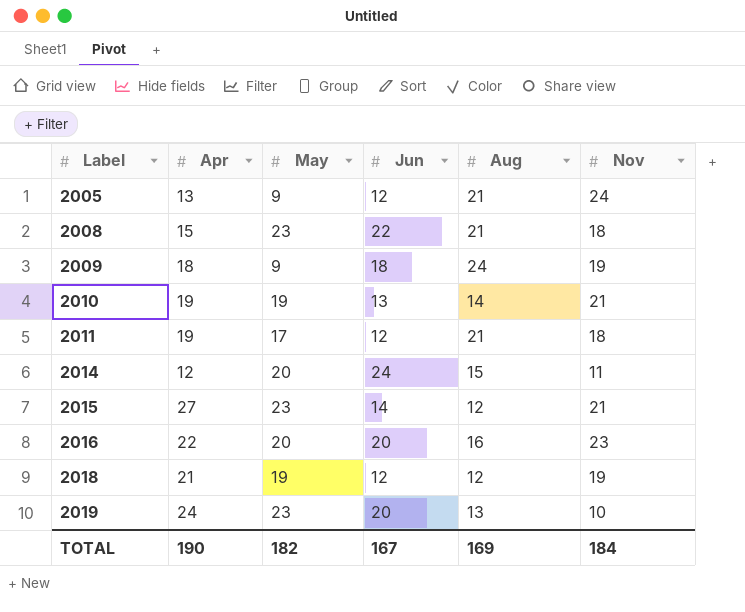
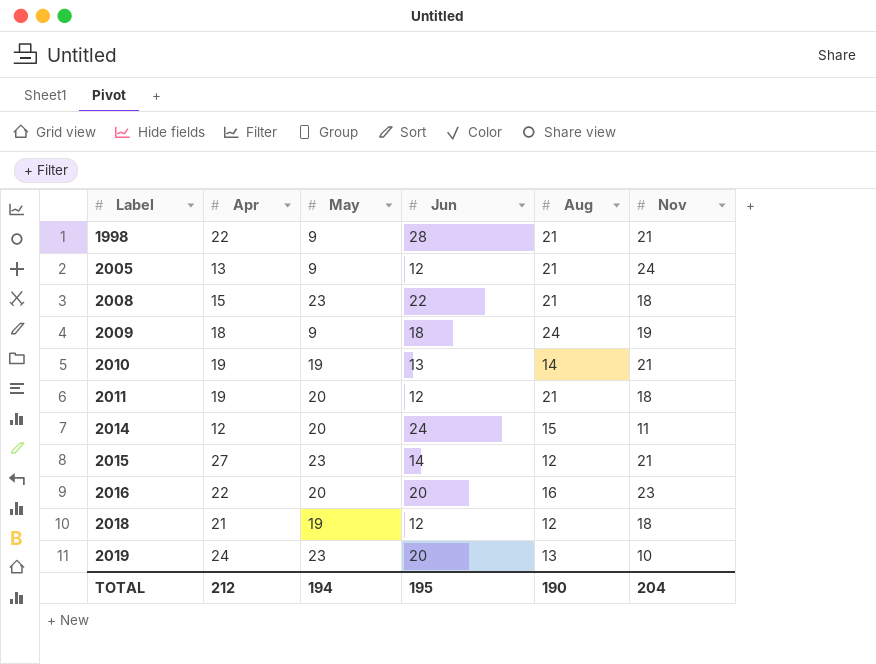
row 1998: none -> 22 | 9 | 28 | 21 | 21
2011 | May: 17 -> 20
2018 | Nov: 19 -> 18
TOTAL | Apr: 190 -> 212
TOTAL | May: 182 -> 194
TOTAL | Jun: 167 -> 195
TOTAL | Aug: 169 -> 190
TOTAL | Nov: 184 -> 204

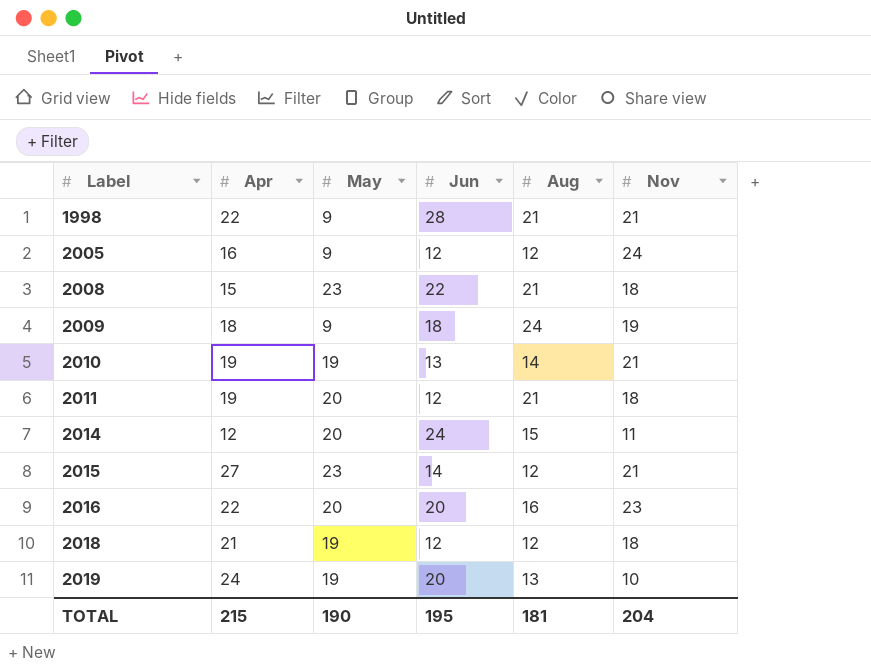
2005 | Apr: 13 -> 16
2005 | Aug: 21 -> 12
2019 | May: 23 -> 19
TOTAL | Apr: 212 -> 215
TOTAL | May: 194 -> 190
TOTAL | Aug: 190 -> 181

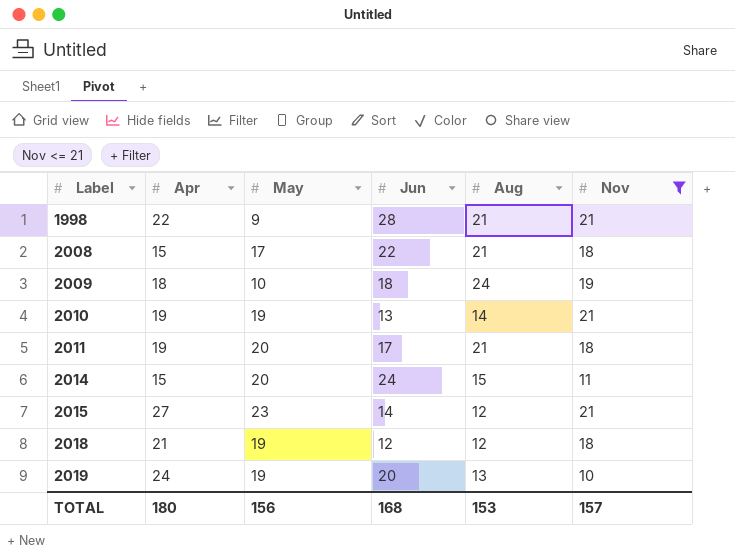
filter: none -> Nov <= 21
2008 | May: 23 -> 17
2009 | May: 9 -> 10
2011 | Jun: 12 -> 17
2014 | Apr: 12 -> 15
TOTAL | Apr: 215 -> 180
TOTAL | May: 190 -> 156
TOTAL | Jun: 195 -> 168
TOTAL | Aug: 181 -> 153
TOTAL | Nov: 204 -> 157

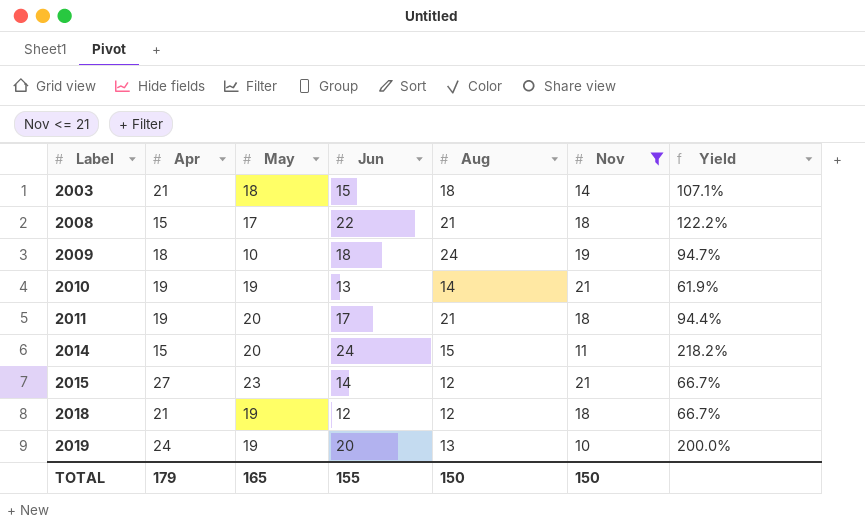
column Yield | formula: none -> [Jun] / [Nov]
row 1998: 22 | 9 | 28 | 21 | 21 -> none
row 2003: none -> 21 | 18 | 15 | 18 | 14 | 107.1%
TOTAL | Apr: 180 -> 179
TOTAL | May: 156 -> 165
TOTAL | Jun: 168 -> 155
TOTAL | Aug: 153 -> 150
TOTAL | Nov: 157 -> 150

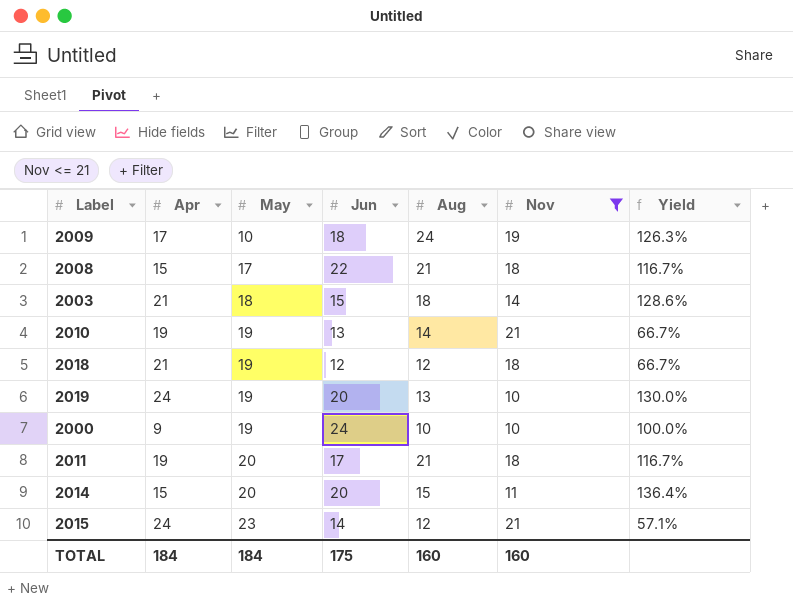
row order: Label ascending -> May ascending
column Yield | formula: [Jun] / [Nov] -> [Aug] / [Nov]
2009 | Apr: 18 -> 17
row 2000: none -> 9 | 19 | 24 | 10 | 10 | 100.0%
2014 | Jun: 24 -> 20
2015 | Apr: 27 -> 24
TOTAL | Apr: 179 -> 184
TOTAL | May: 165 -> 184
TOTAL | Jun: 155 -> 175
TOTAL | Aug: 150 -> 160
TOTAL | Nov: 150 -> 160

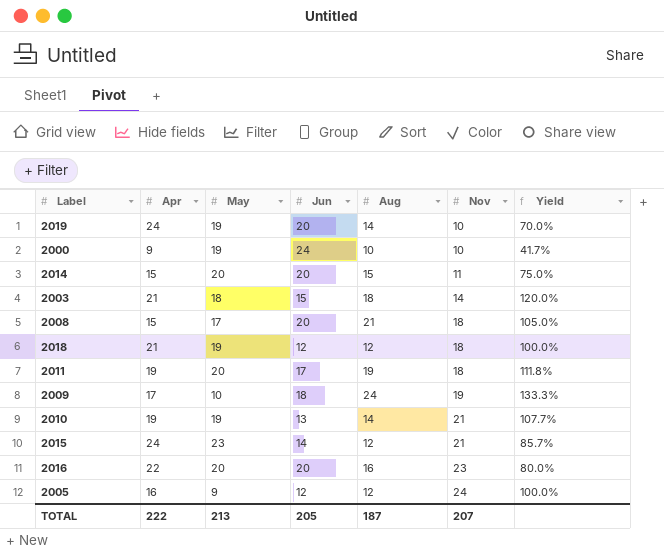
filter: Nov <= 21 -> none
row order: May ascending -> Nov ascending
column Yield | formula: [Aug] / [Nov] -> [Aug] / [Jun]
2019 | Aug: 13 -> 14
2008 | Jun: 22 -> 20
2011 | Aug: 21 -> 19
TOTAL | Apr: 184 -> 222
TOTAL | May: 184 -> 213
TOTAL | Jun: 175 -> 205
TOTAL | Aug: 160 -> 187
TOTAL | Nov: 160 -> 207

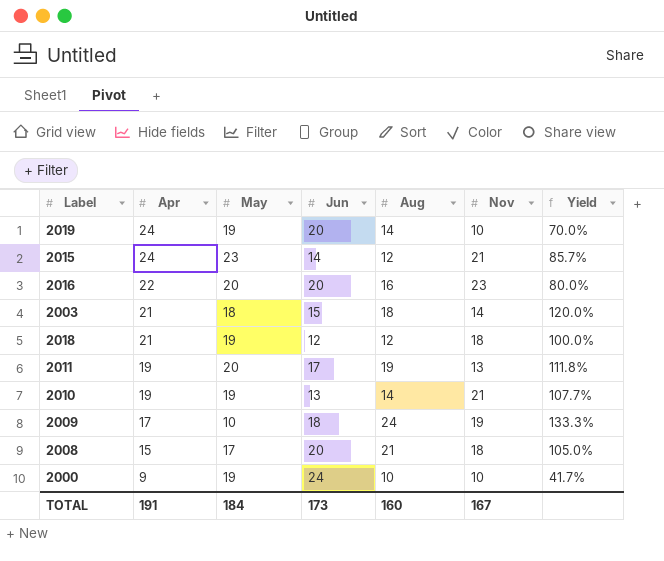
row order: Nov ascending -> Apr descending
row 2014: 15 | 20 | 20 | 15 | 11 | 75.0% -> none
row 2005: 16 | 9 | 12 | 12 | 24 | 100.0% -> none
2011 | Nov: 18 -> 13
TOTAL | Apr: 222 -> 191
TOTAL | May: 213 -> 184
TOTAL | Jun: 205 -> 173
TOTAL | Aug: 187 -> 160
TOTAL | Nov: 207 -> 167

